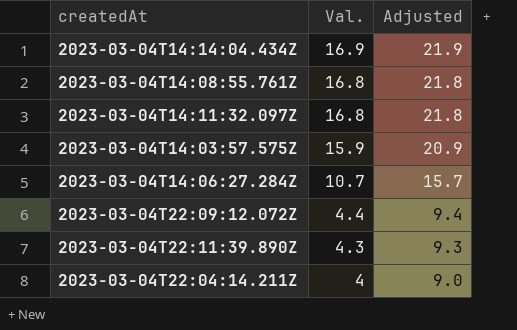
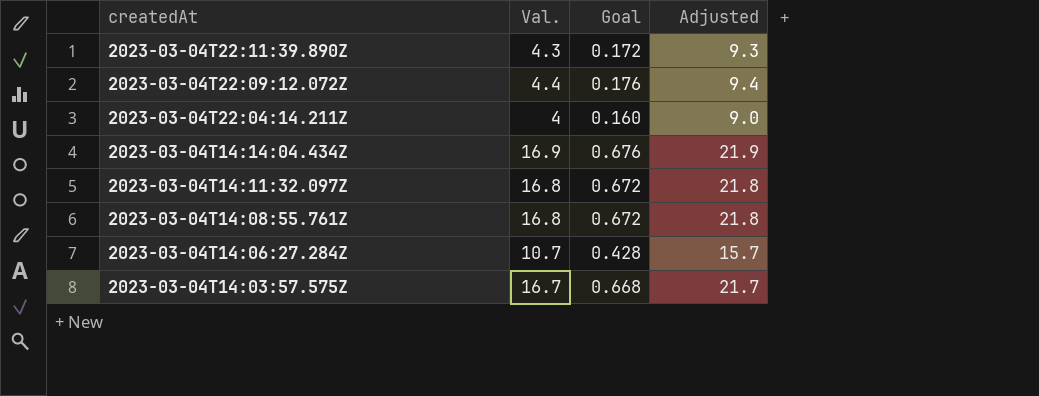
row order: Val. descending -> createdAt descending
column Goal | formula: none -> [Val.] * 0.04
2023-03-04T14:03:57.575Z | Val.: 15.9 -> 16.7
2023-03-04T14:03:57.575Z | Adjusted: 20.9 -> 21.7

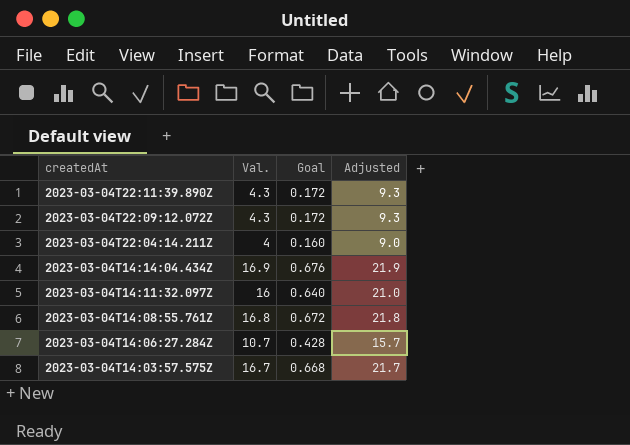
2023-03-04T22:09:12.072Z | Val.: 4.4 -> 4.3
2023-03-04T22:09:12.072Z | Goal: 0.176 -> 0.172
2023-03-04T22:09:12.072Z | Adjusted: 9.4 -> 9.3
2023-03-04T14:11:32.097Z | Val.: 16.8 -> 16
2023-03-04T14:11:32.097Z | Goal: 0.672 -> 0.640
2023-03-04T14:11:32.097Z | Adjusted: 21.8 -> 21.0

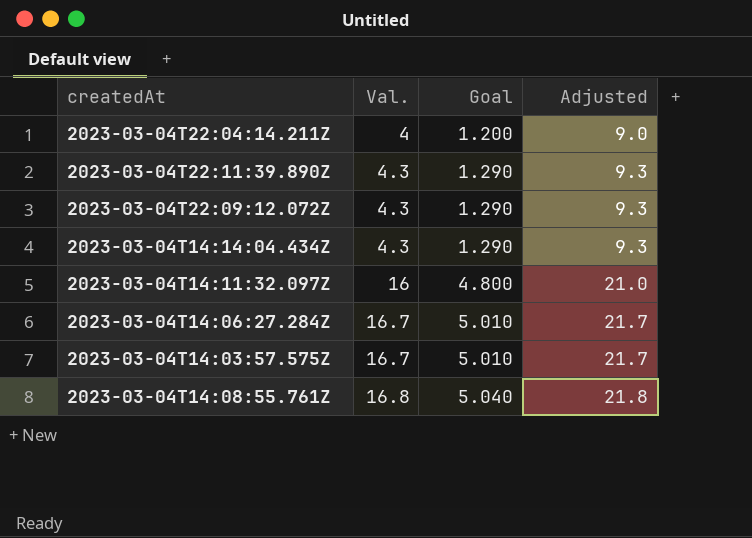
row order: createdAt descending -> Val. ascending
column Goal | formula: [Val.] * 0.04 -> [Val.] * 0.3
2023-03-04T14:14:04.434Z | Val.: 16.9 -> 4.3
2023-03-04T14:14:04.434Z | Adjusted: 21.9 -> 9.3
2023-03-04T14:06:27.284Z | Val.: 10.7 -> 16.7
2023-03-04T14:06:27.284Z | Adjusted: 15.7 -> 21.7

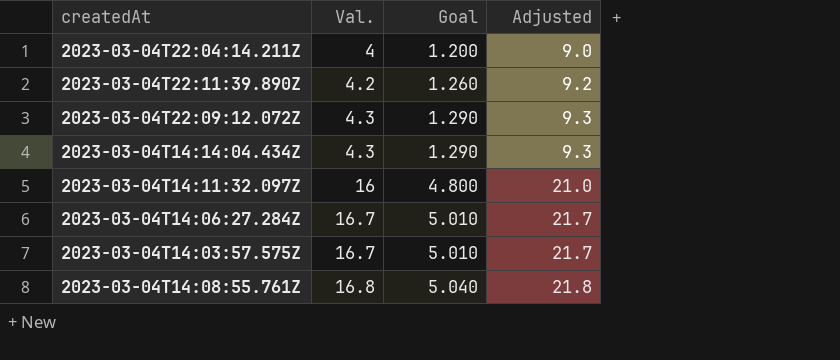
2023-03-04T22:11:39.890Z | Val.: 4.3 -> 4.2
2023-03-04T22:11:39.890Z | Goal: 1.290 -> 1.260
2023-03-04T22:11:39.890Z | Adjusted: 9.3 -> 9.2

